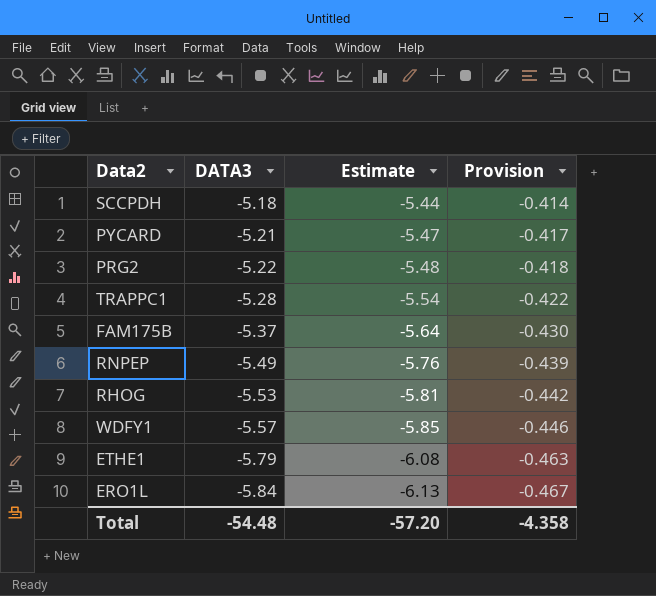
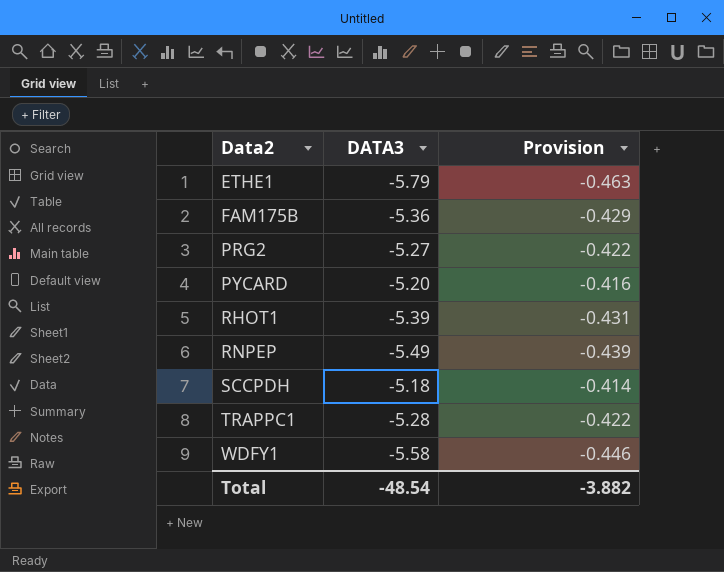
row order: DATA3 descending -> Data2 ascending
column Estimate | formula: [DATA3] * 1.05 -> none
row RHOG: -5.53 | -5.81 | -0.442 -> none
row ERO1L: -5.84 | -6.13 | -0.467 -> none
FAM175B | DATA3: -5.37 -> -5.36
FAM175B | Provision: -0.430 -> -0.429
PRG2 | DATA3: -5.22 -> -5.27
PRG2 | Provision: -0.418 -> -0.422
PYCARD | DATA3: -5.21 -> -5.20
PYCARD | Provision: -0.417 -> -0.416
row RHOT1: none -> -5.39 | -0.431
WDFY1 | DATA3: -5.57 -> -5.58
Total | DATA3: -54.48 -> -48.54
Total | Provision: -4.358 -> -3.882

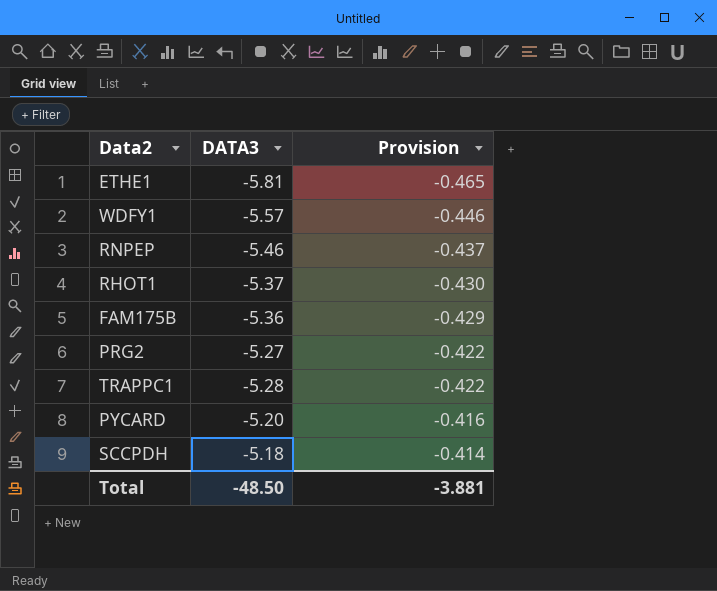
row order: Data2 ascending -> Provision ascending
ETHE1 | DATA3: -5.79 -> -5.81
ETHE1 | Provision: -0.463 -> -0.465
WDFY1 | DATA3: -5.58 -> -5.57
RNPEP | DATA3: -5.49 -> -5.46
RNPEP | Provision: -0.439 -> -0.437
RHOT1 | DATA3: -5.39 -> -5.37
RHOT1 | Provision: -0.431 -> -0.430
Total | DATA3: -48.54 -> -48.50
Total | Provision: -3.882 -> -3.881

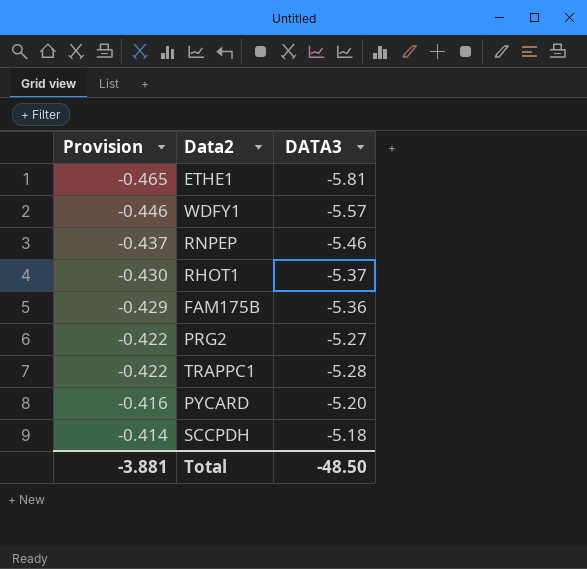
column Provision | position: 3 -> 1

